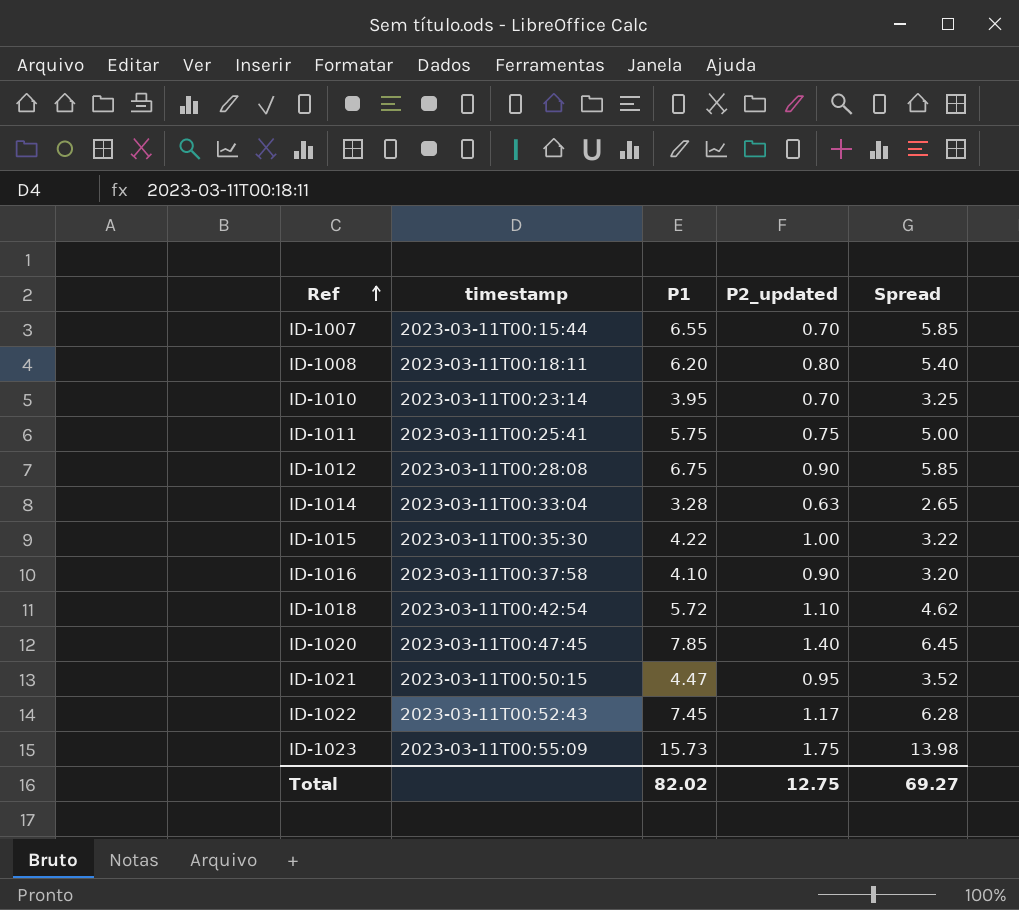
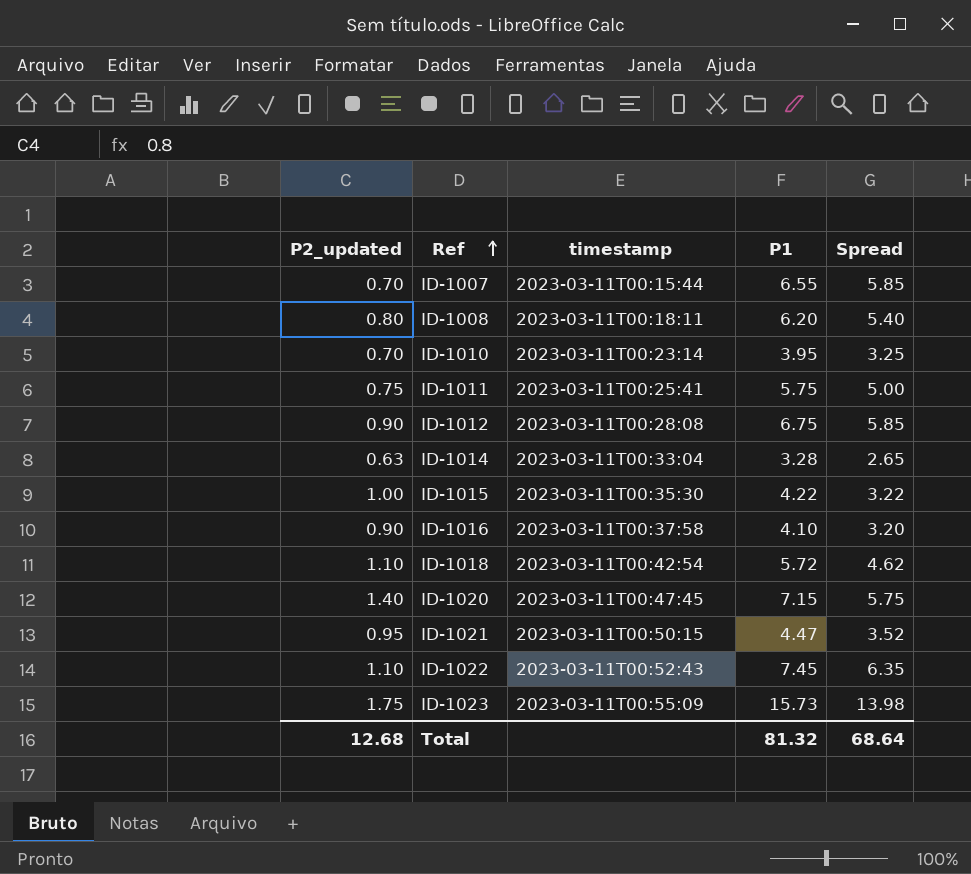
column P2_updated | position: 4 -> 1
ID-1020 | P1: 7.85 -> 7.15
ID-1020 | Spread: 6.45 -> 5.75
ID-1022 | P2_updated: 1.17 -> 1.10
ID-1022 | Spread: 6.28 -> 6.35
Total | P2_updated: 12.75 -> 12.68
Total | P1: 82.02 -> 81.32
Total | Spread: 69.27 -> 68.64

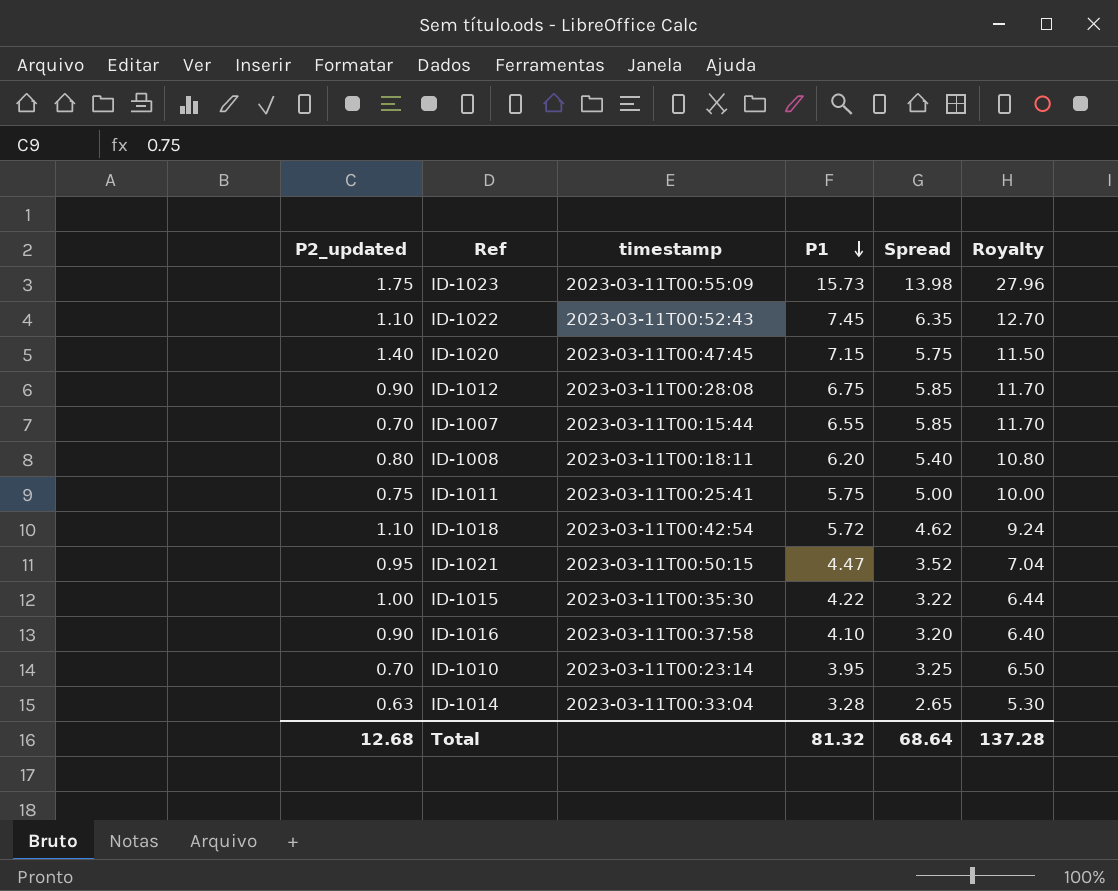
row order: Ref ascending -> P1 descending
column Royalty | formula: none -> [Spread] * 2

